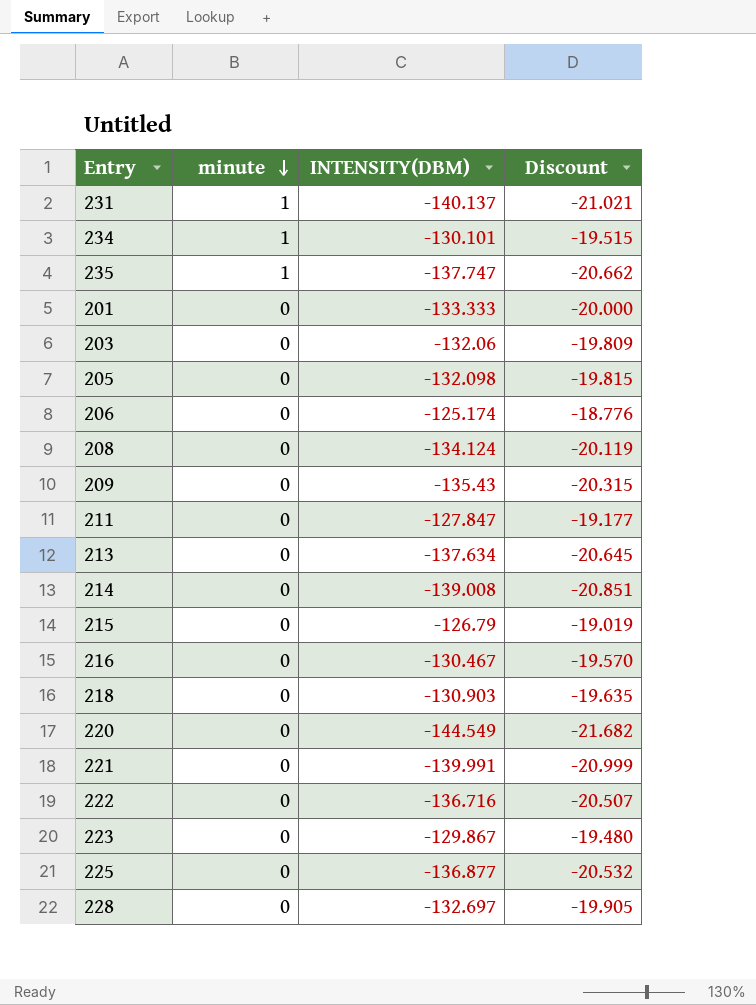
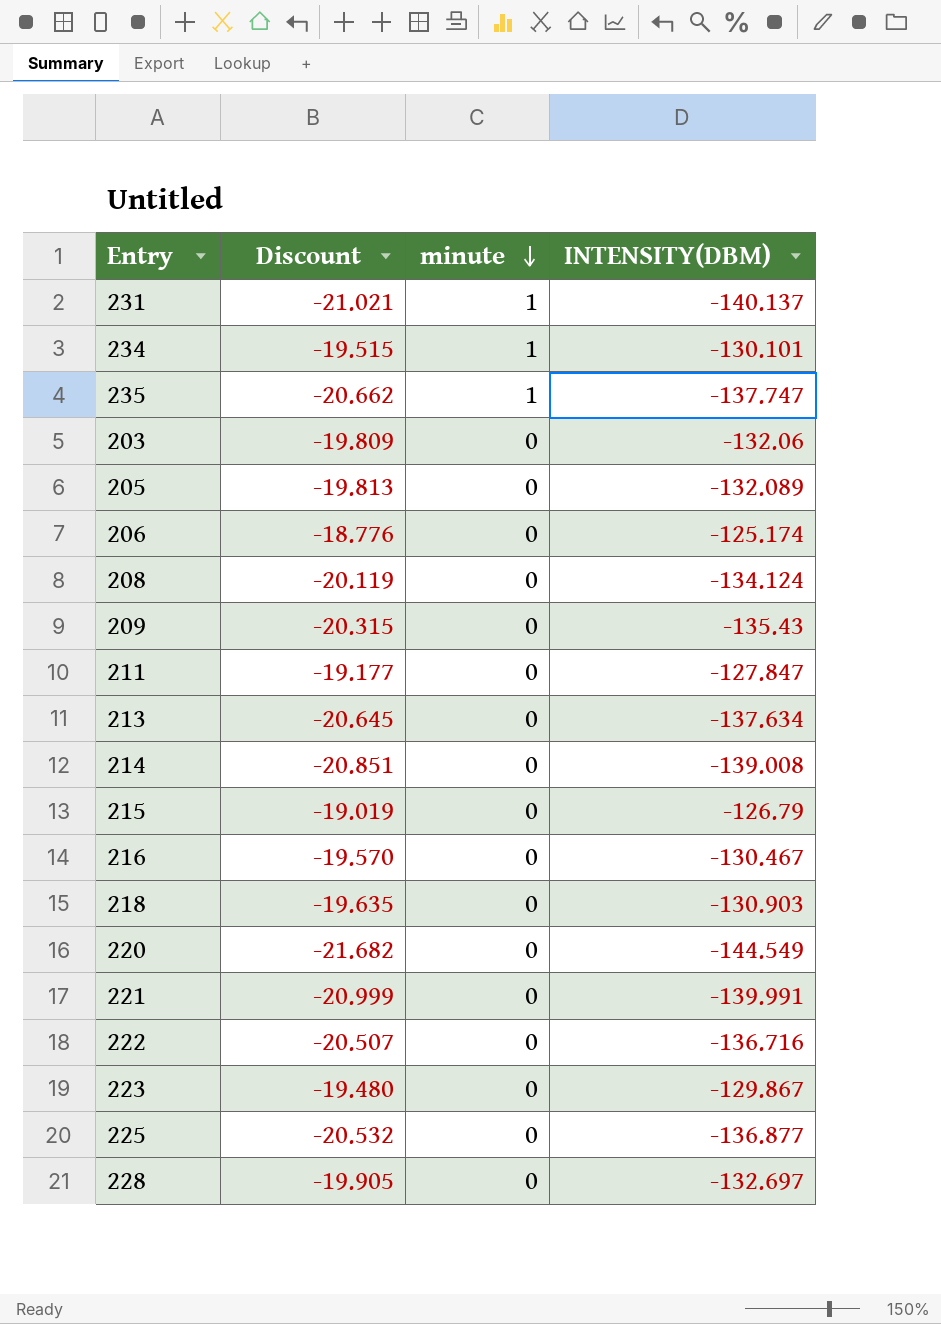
column Discount | position: 4 -> 2
row 201: 0 | -133.333 | -20.000 -> none
205 | Discount: -19.815 -> -19.813
205 | INTENSITY(DBM): -132.098 -> -132.089

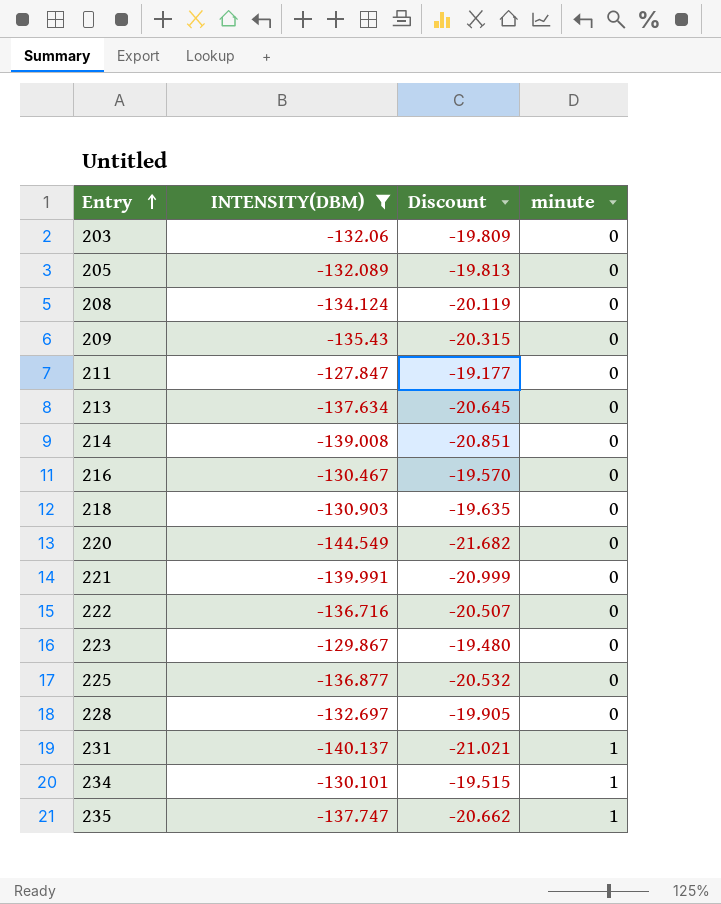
filter: none -> INTENSITY(DBM) <= -127.847
row order: minute descending -> Entry ascending
column INTENSITY(DBM) | position: 4 -> 2

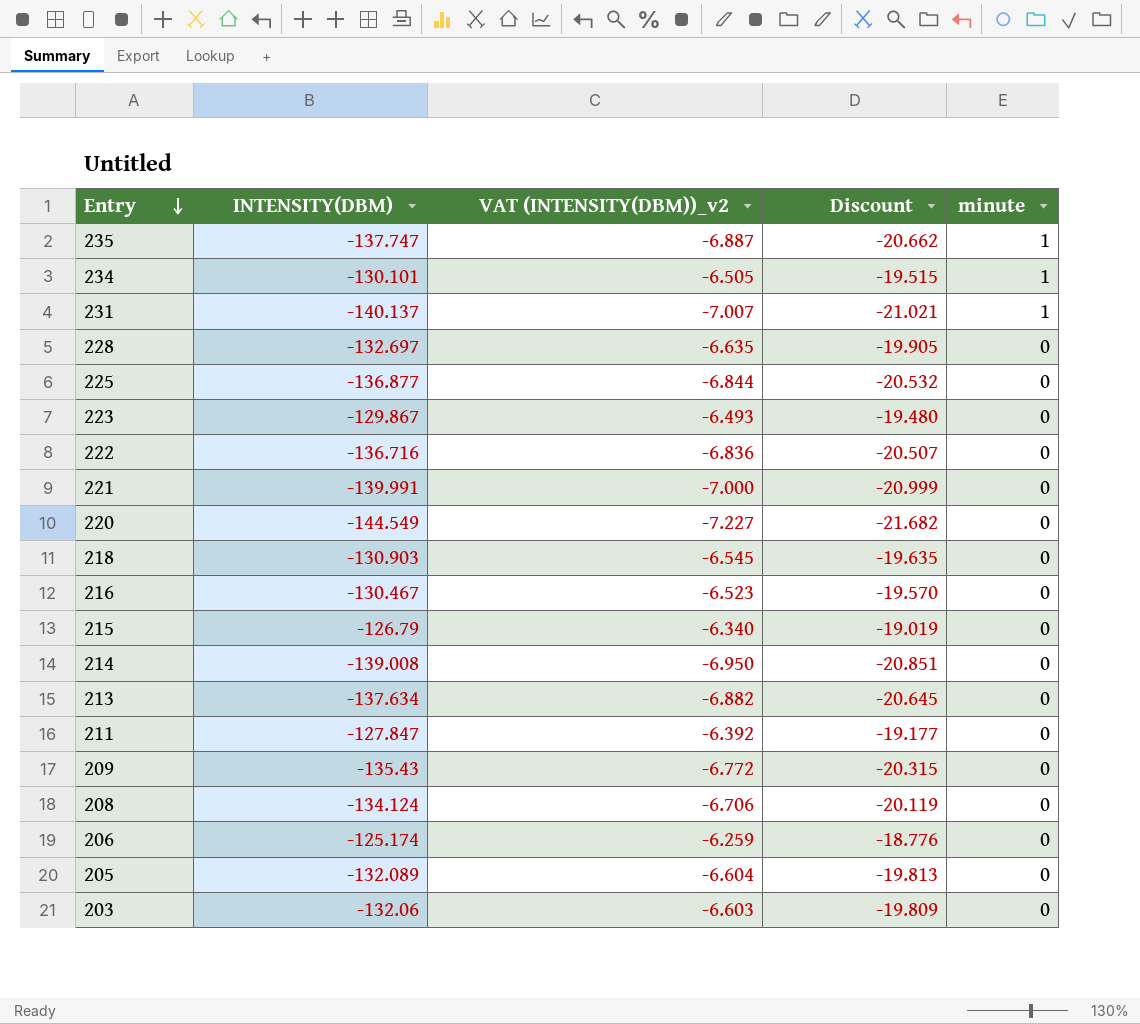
filter: INTENSITY(DBM) <= -127.847 -> none
row order: Entry ascending -> Entry descending
column VAT (INTENSITY(DBM))_v2 | formula: none -> [INTENSITY(DBM)] * 0.05

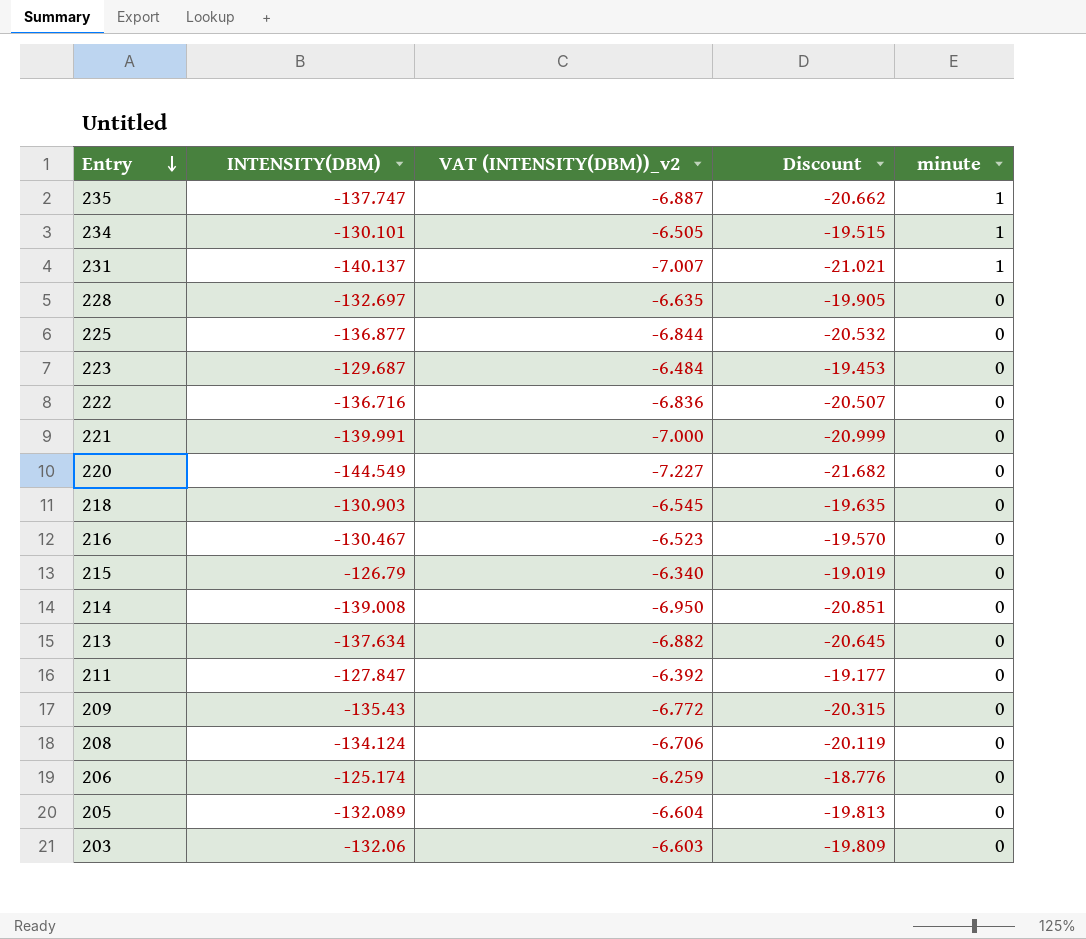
223 | INTENSITY(DBM): -129.867 -> -129.687
223 | VAT (INTENSITY(DBM))_v2: -6.493 -> -6.484
223 | Discount: -19.480 -> -19.453

